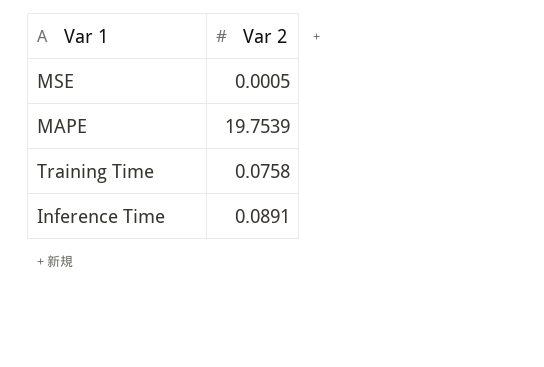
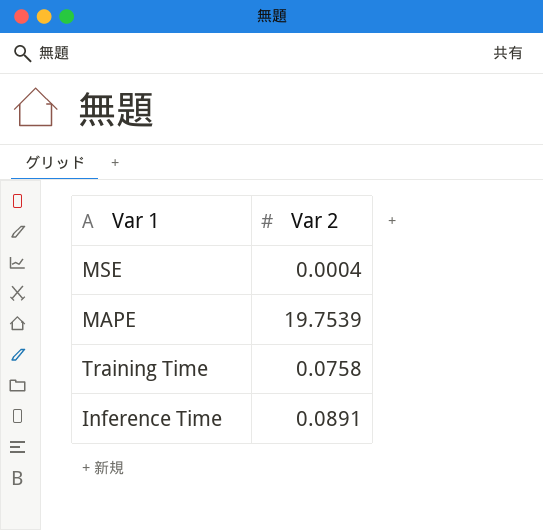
MSE | Var 2: 0.0005 -> 0.0004

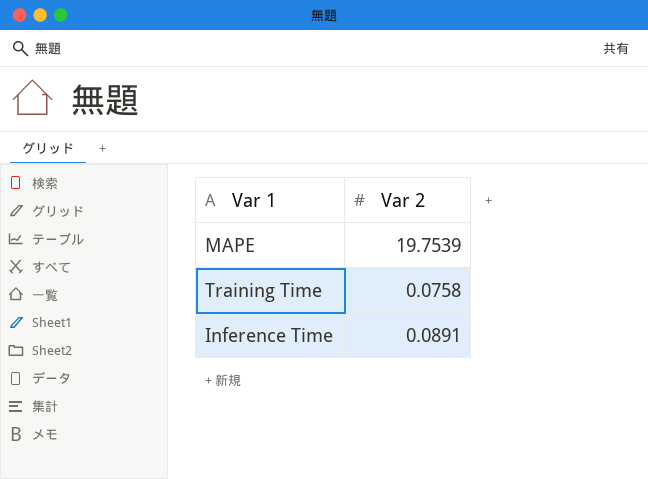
row MSE: 0.0004 -> none

